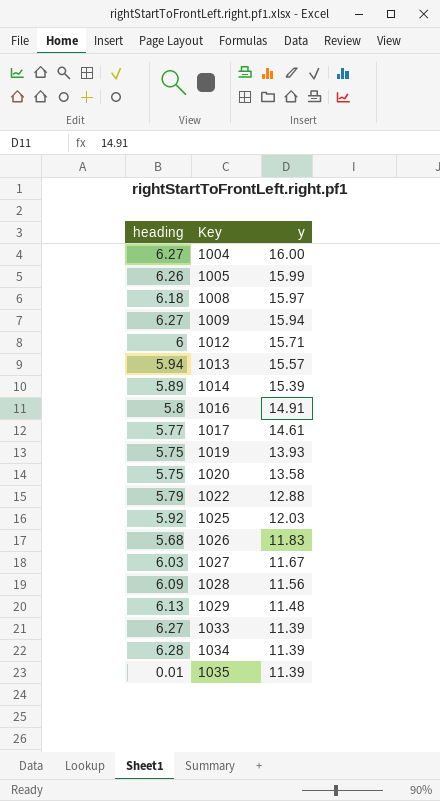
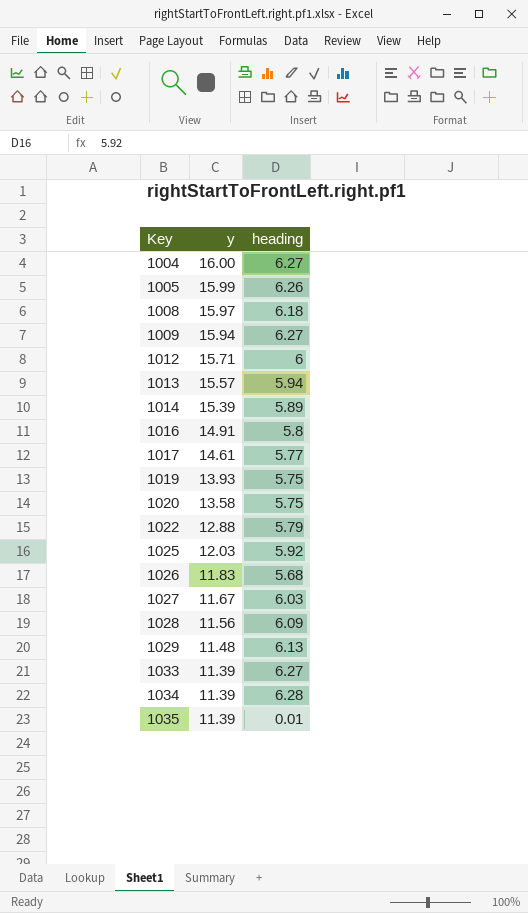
column heading | position: 1 -> 3

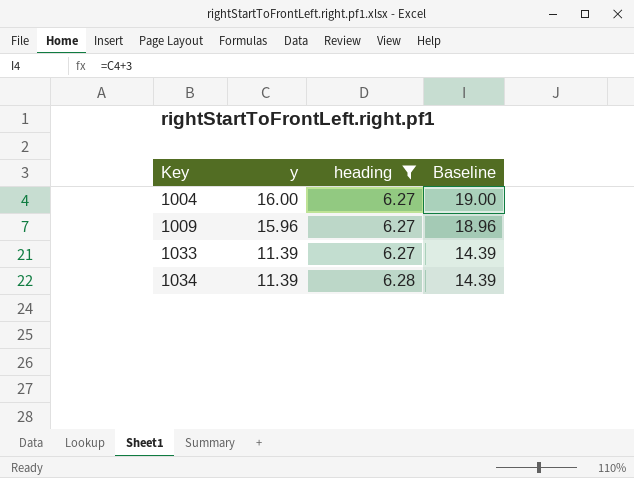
filter: none -> heading >= 6.27
column Baseline | formula: none -> [y] + 3
1009 | y: 15.94 -> 15.96

